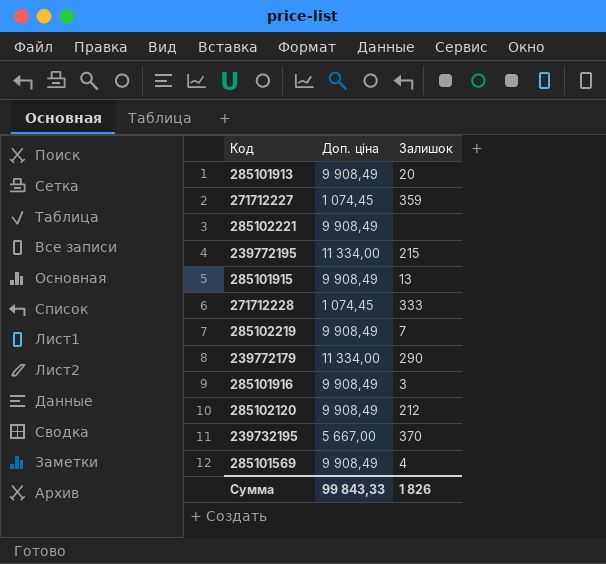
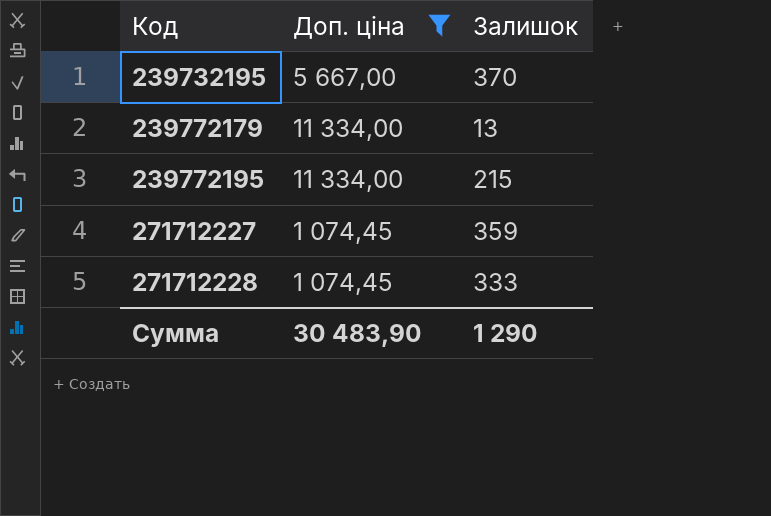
filter: none -> Доп. ціна != 9 908,49
row order: none -> Код ascending
239772179 | Залишок: 290 -> 13
Сумма | Доп. ціна: 99 843,33 -> 30 483,90
Сумма | Залишок: 1 826 -> 1 290

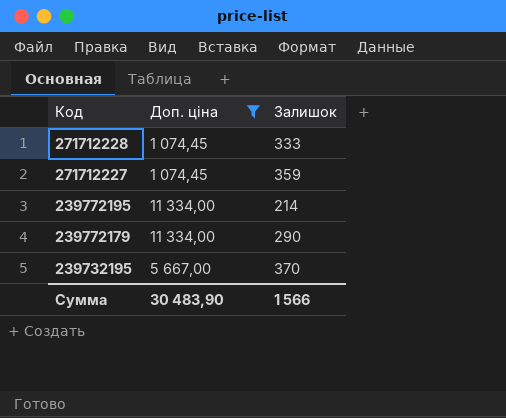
row order: Код ascending -> Код descending
239772195 | Залишок: 215 -> 214
239772179 | Залишок: 13 -> 290
Сумма | Залишок: 1 290 -> 1 566

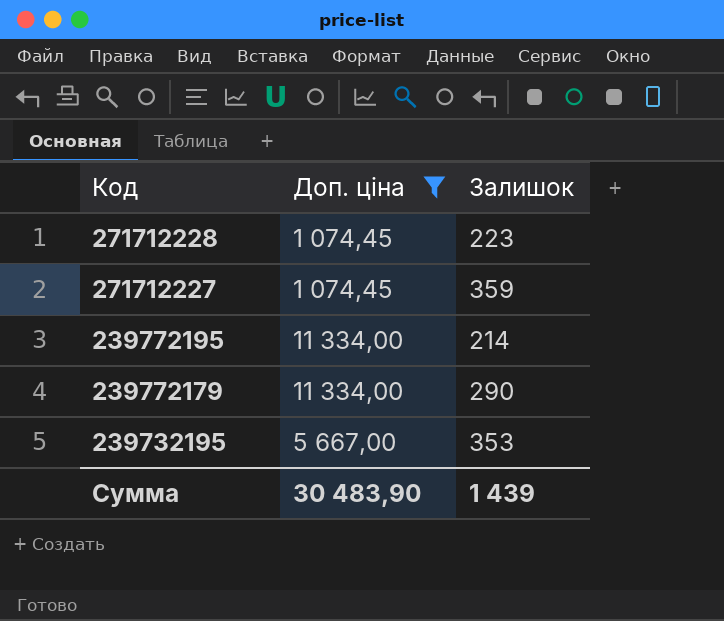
271712228 | Залишок: 333 -> 223
239732195 | Залишок: 370 -> 353
Сумма | Залишок: 1 566 -> 1 439

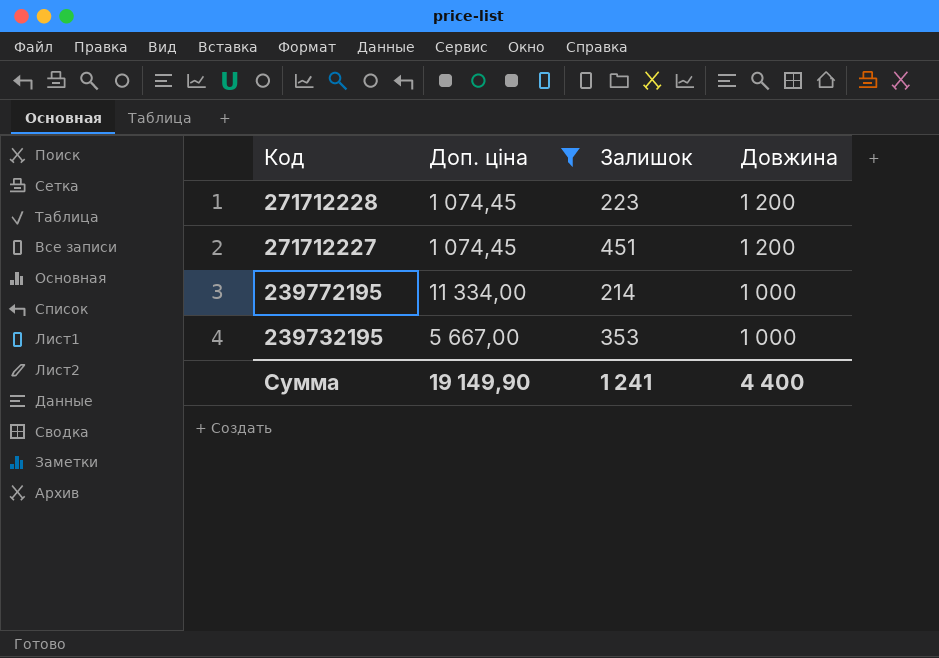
column Довжина | position: none -> 4
row 239772179: 11 334,00 | 290 -> none
271712227 | Залишок: 359 -> 451
Сумма | Доп. ціна: 30 483,90 -> 19 149,90
Сумма | Залишок: 1 439 -> 1 241

